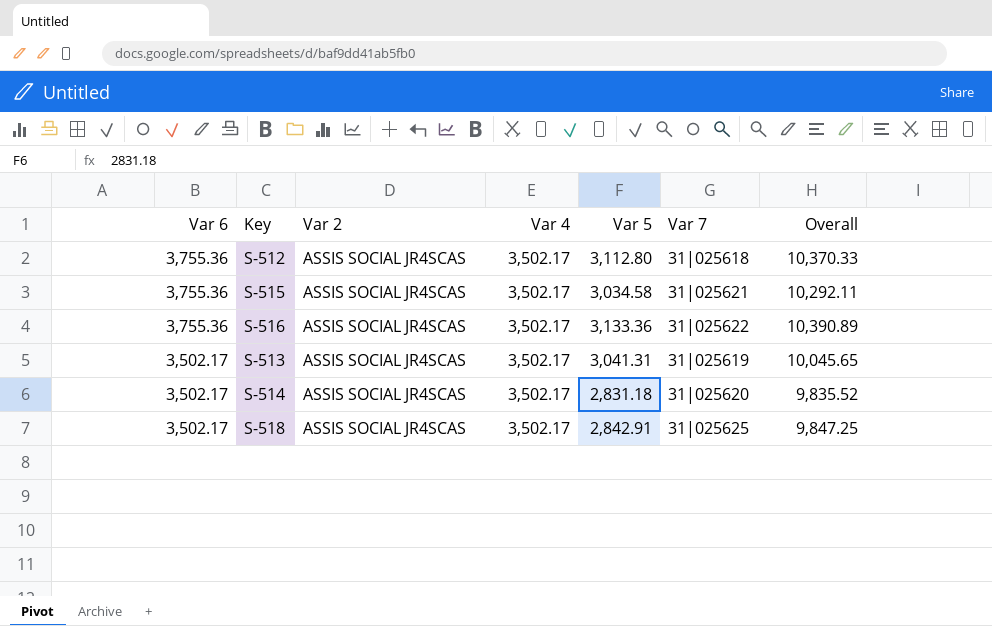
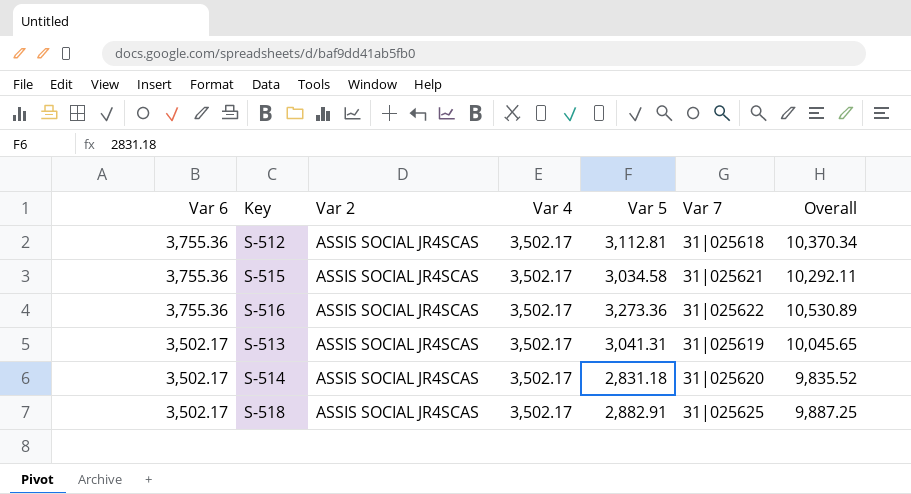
S-512 | Var 5: 3,112.80 -> 3,112.81
S-512 | Overall: 10,370.33 -> 10,370.34
S-516 | Var 5: 3,133.36 -> 3,273.36
S-516 | Overall: 10,390.89 -> 10,530.89
S-518 | Var 5: 2,842.91 -> 2,882.91
S-518 | Overall: 9,847.25 -> 9,887.25

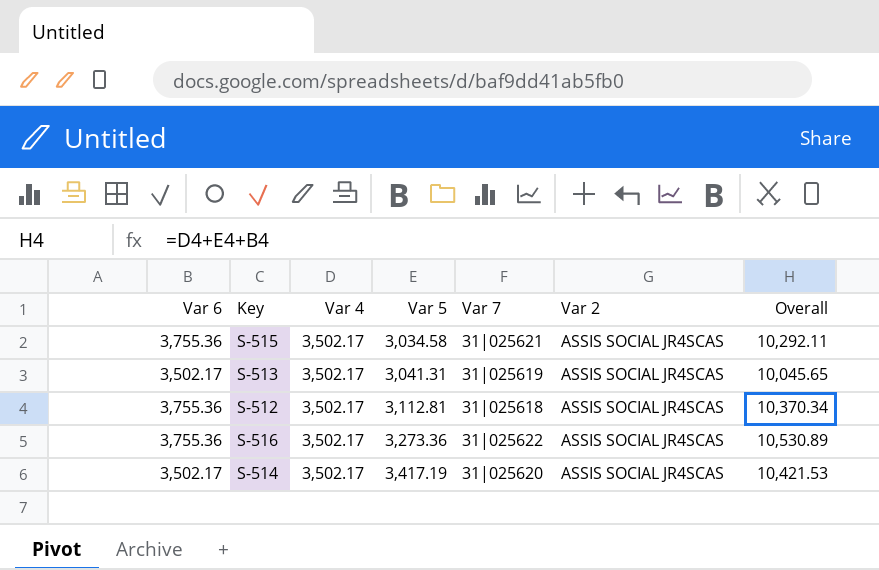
row order: Var 6 descending -> Var 5 ascending
column Var 2 | position: 3 -> 6
row S-518: 3,502.17 | ASSIS SOCIAL JR4SCAS | 3,502.17 | 2,882.91 | 31|025625 | 9,887.25 -> none
S-514 | Var 5: 2,831.18 -> 3,417.19
S-514 | Overall: 9,835.52 -> 10,421.53

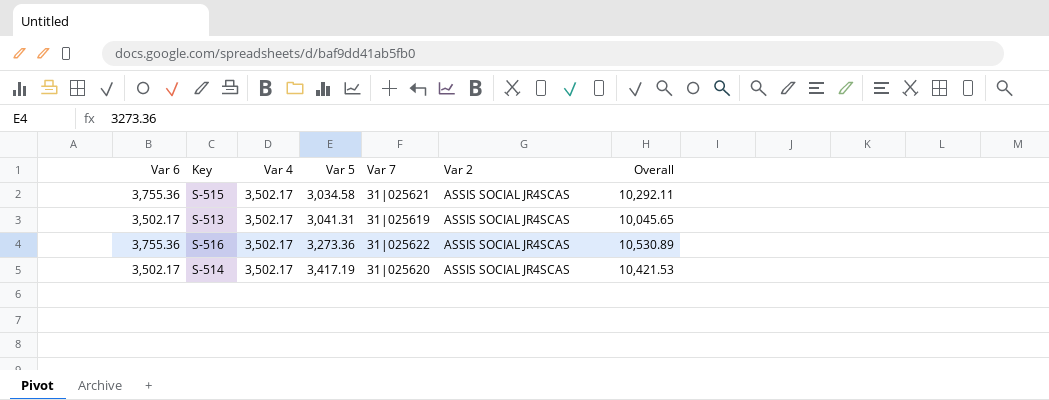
row S-512: 3,755.36 | 3,502.17 | 3,112.81 | 31|025618 | ASSIS SOCIAL JR4SCAS | 10,370.34 -> none

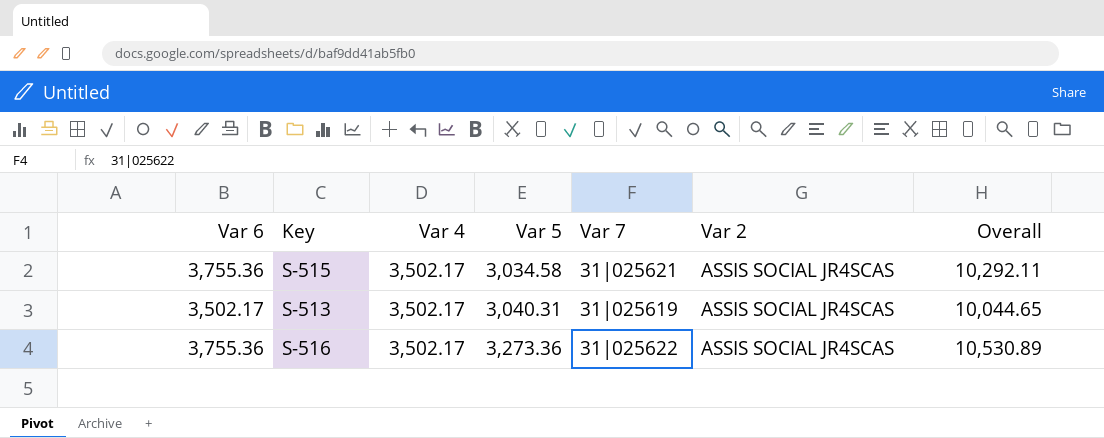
row S-514: 3,502.17 | 3,502.17 | 3,417.19 | 31|025620 | ASSIS SOCIAL JR4SCAS | 10,421.53 -> none
S-513 | Var 5: 3,041.31 -> 3,040.31
S-513 | Overall: 10,045.65 -> 10,044.65

